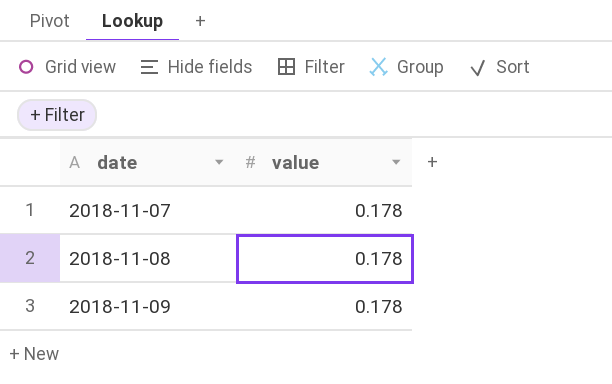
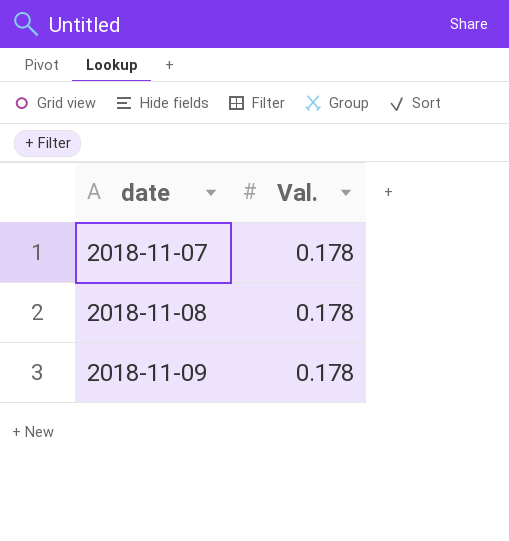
column name: value -> Val.

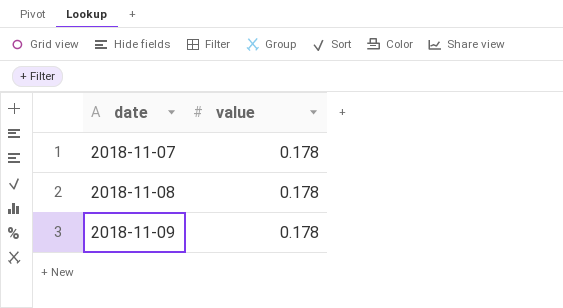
column name: Val. -> value

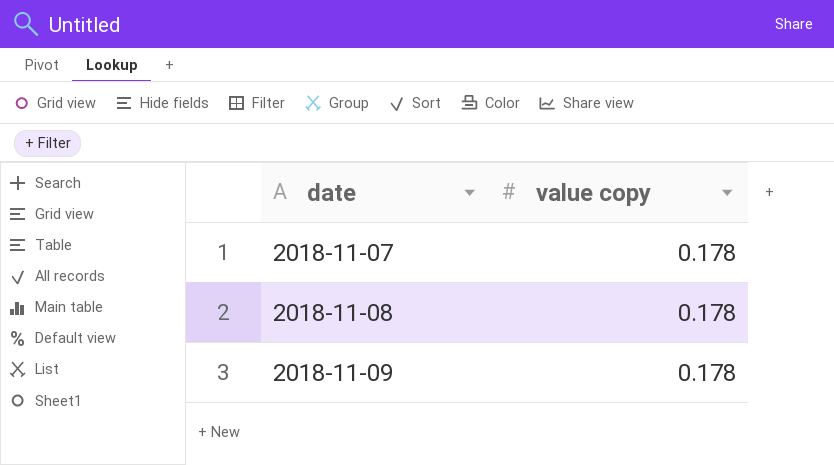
column name: value -> value copy

